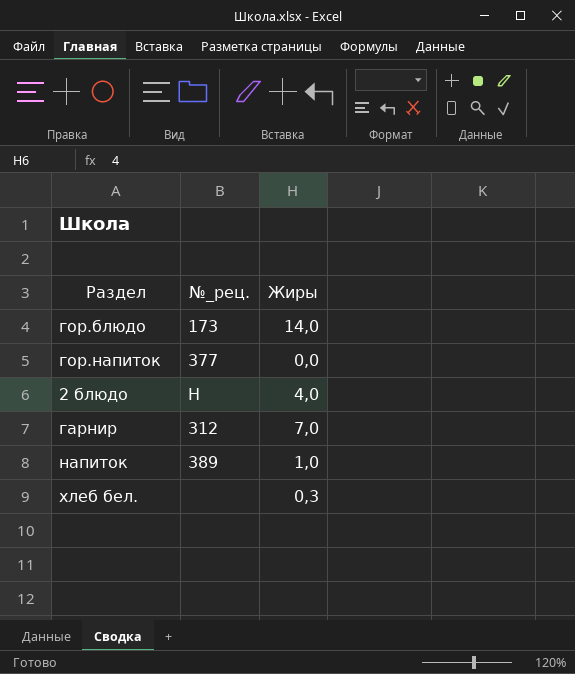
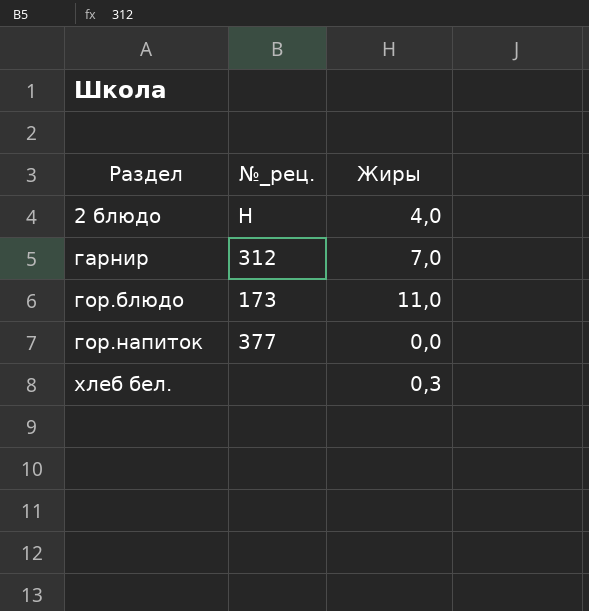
row order: none -> Раздел ascending
row напиток: 389 | 1,0 -> none
гор.блюдо | Жиры: 14,0 -> 11,0

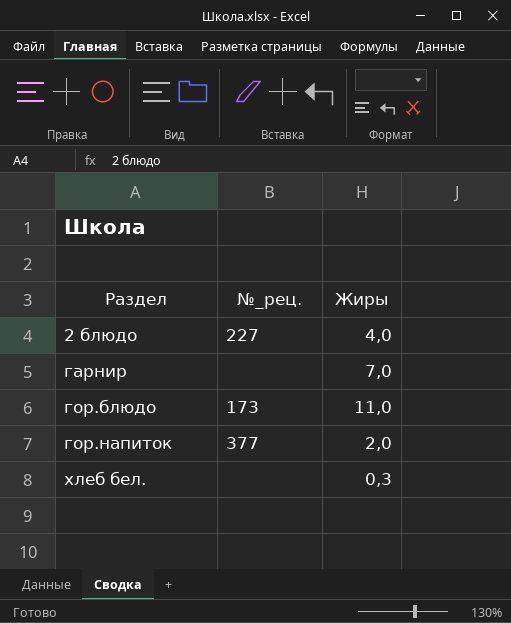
2 блюдо | №_рец.: Н -> 227
гарнир | №_рец.: 312 -> none
гор.напиток | Жиры: 0,0 -> 2,0

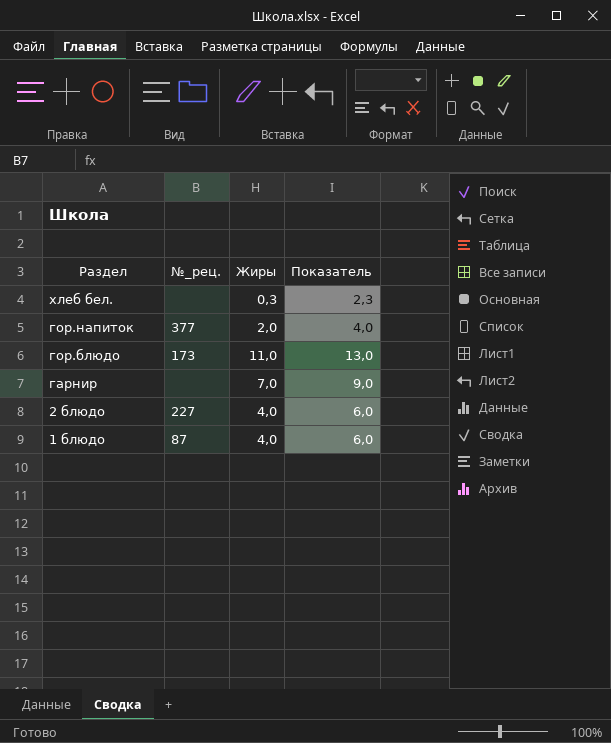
row order: Раздел ascending -> Раздел descending
column Показатель | formula: none -> [Жиры] + 2
row 1 блюдо: none -> 87 | 4,0 | 6,0

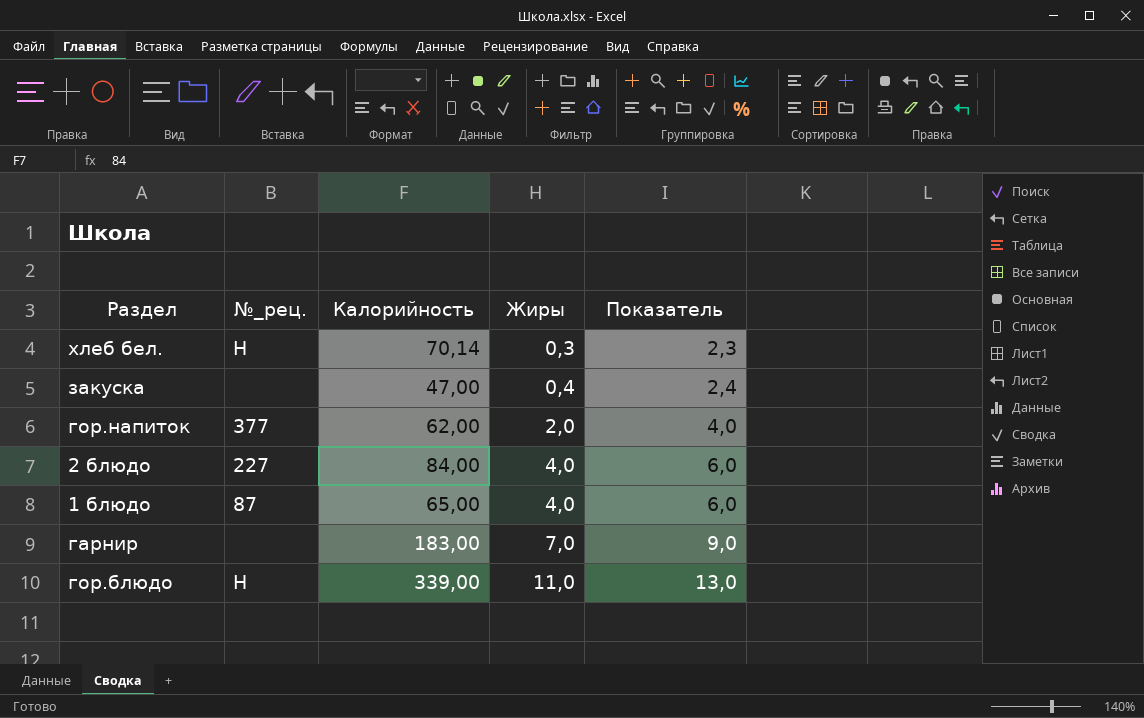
row order: Раздел descending -> Жиры ascending
column Калорийность | position: none -> 3
хлеб бел. | №_рец.: none -> Н
row закуска: none -> none | 47,00 | 0,4 | 2,4
гор.блюдо | №_рец.: 173 -> Н

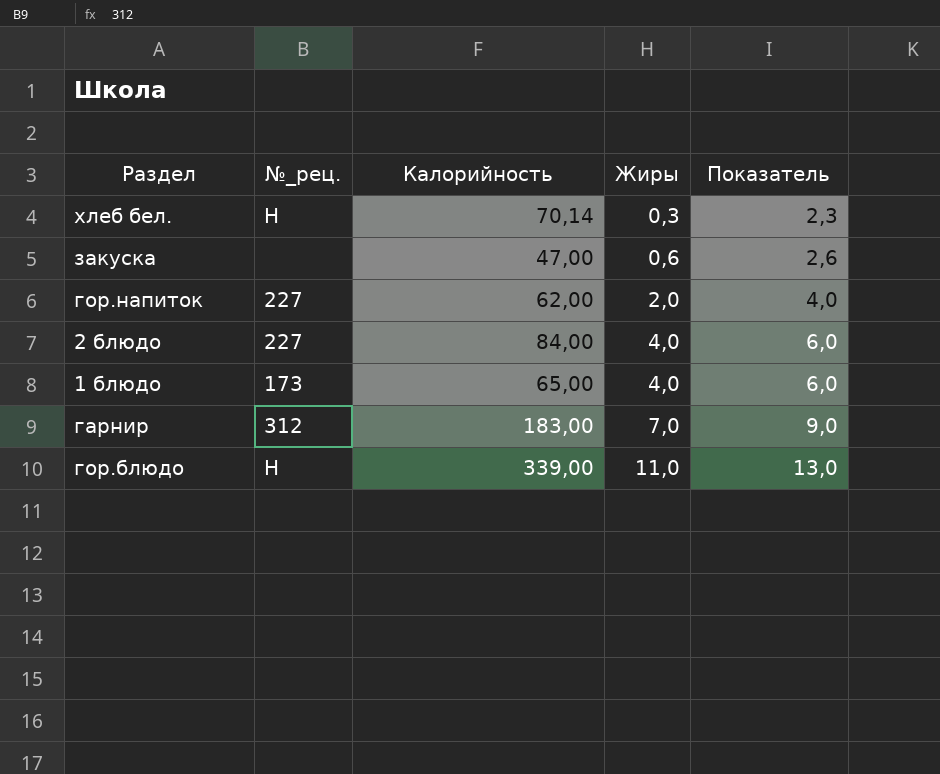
закуска | Жиры: 0,4 -> 0,6
закуска | Показатель: 2,4 -> 2,6
гор.напиток | №_рец.: 377 -> 227
1 блюдо | №_рец.: 87 -> 173
гарнир | №_рец.: none -> 312

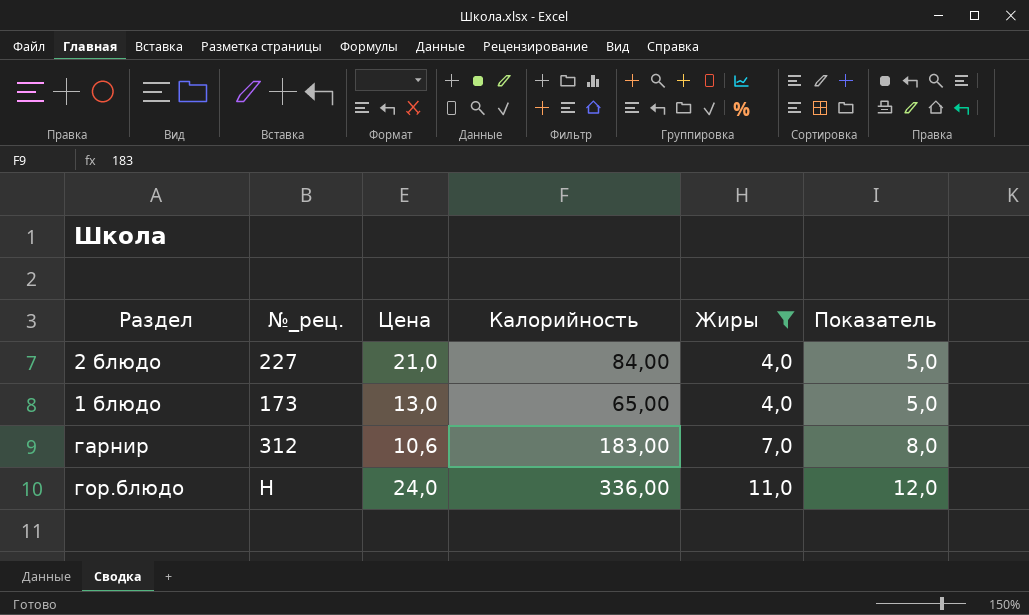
filter: none -> Жиры >= 4,0
column Цена | position: none -> 3
column Показатель | formula: [Жиры] + 2 -> [Жиры] + 1
гор.блюдо | Калорийность: 339,00 -> 336,00

